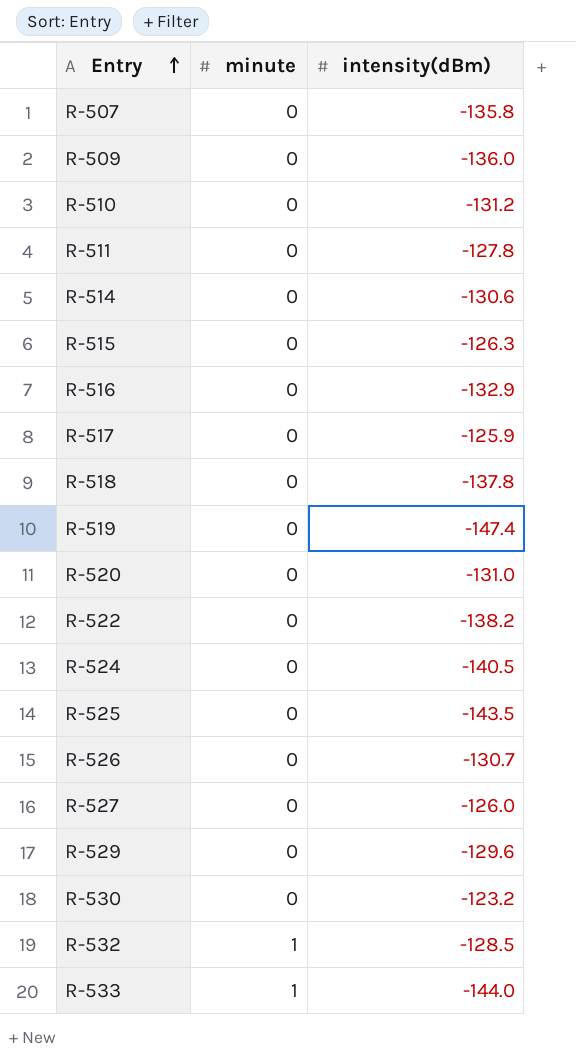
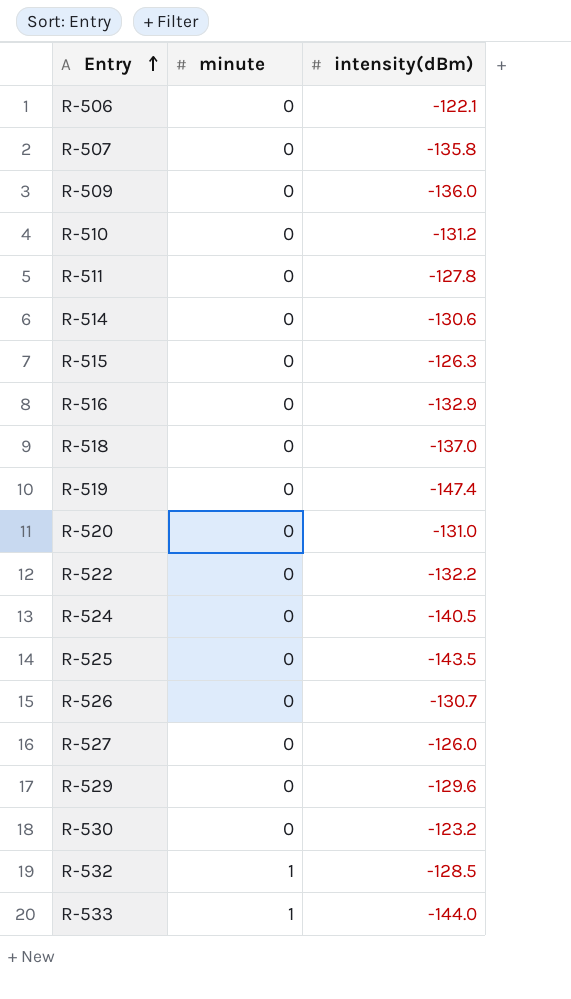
row R-517: 0 | -125.9 -> none
row R-506: none -> 0 | -122.1
R-518 | intensity(dBm): -137.8 -> -137.0
R-522 | intensity(dBm): -138.2 -> -132.2

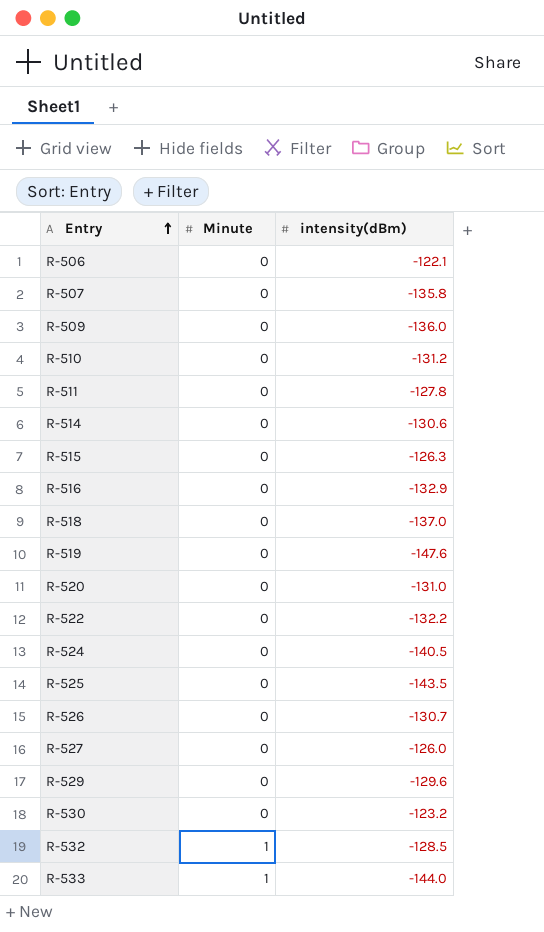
column name: minute -> Minute
R-519 | intensity(dBm): -147.4 -> -147.6

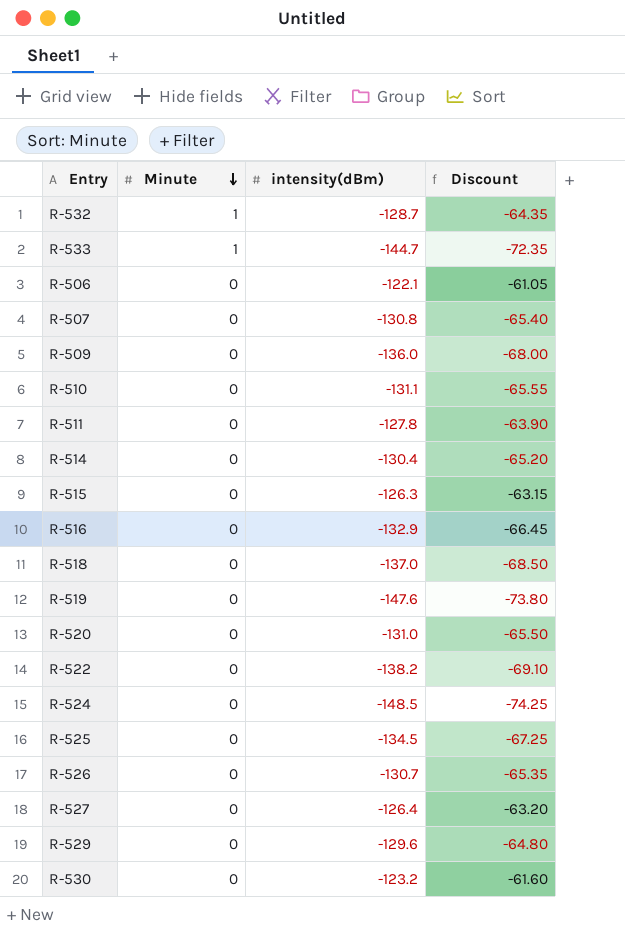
row order: Entry ascending -> Minute descending
column Discount | formula: none -> [intensity(dBm)] * 0.5
R-532 | intensity(dBm): -128.5 -> -128.7
R-533 | intensity(dBm): -144.0 -> -144.7
R-507 | intensity(dBm): -135.8 -> -130.8
R-510 | intensity(dBm): -131.2 -> -131.1
R-514 | intensity(dBm): -130.6 -> -130.4
R-522 | intensity(dBm): -132.2 -> -138.2
R-524 | intensity(dBm): -140.5 -> -148.5
R-525 | intensity(dBm): -143.5 -> -134.5
R-527 | intensity(dBm): -126.0 -> -126.4

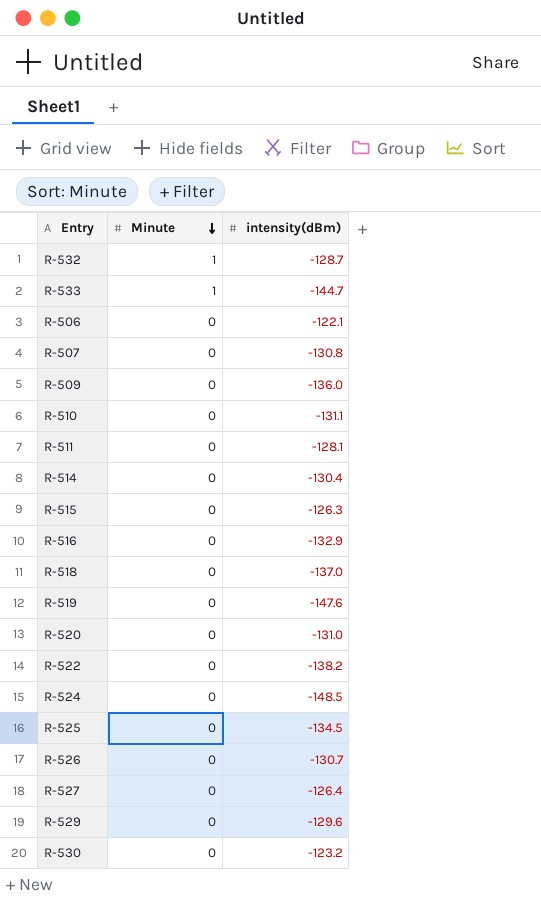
column Discount | formula: [intensity(dBm)] * 0.5 -> none
R-511 | intensity(dBm): -127.8 -> -128.1

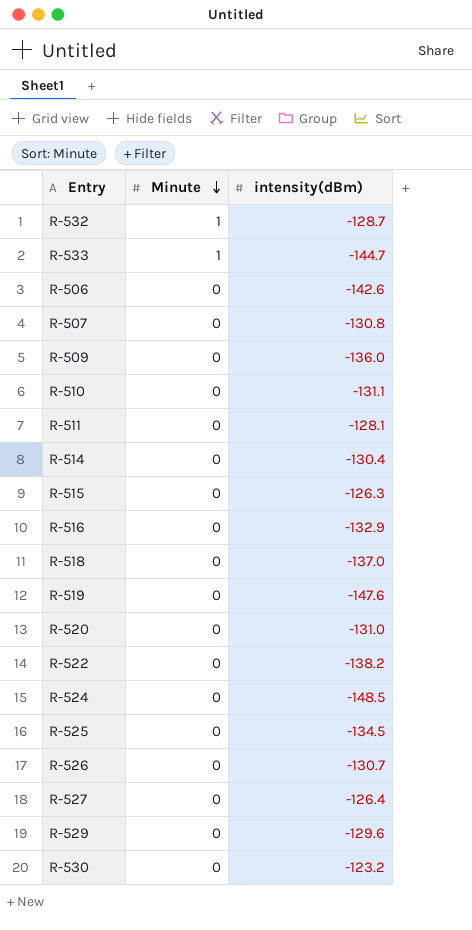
R-506 | intensity(dBm): -122.1 -> -142.6

